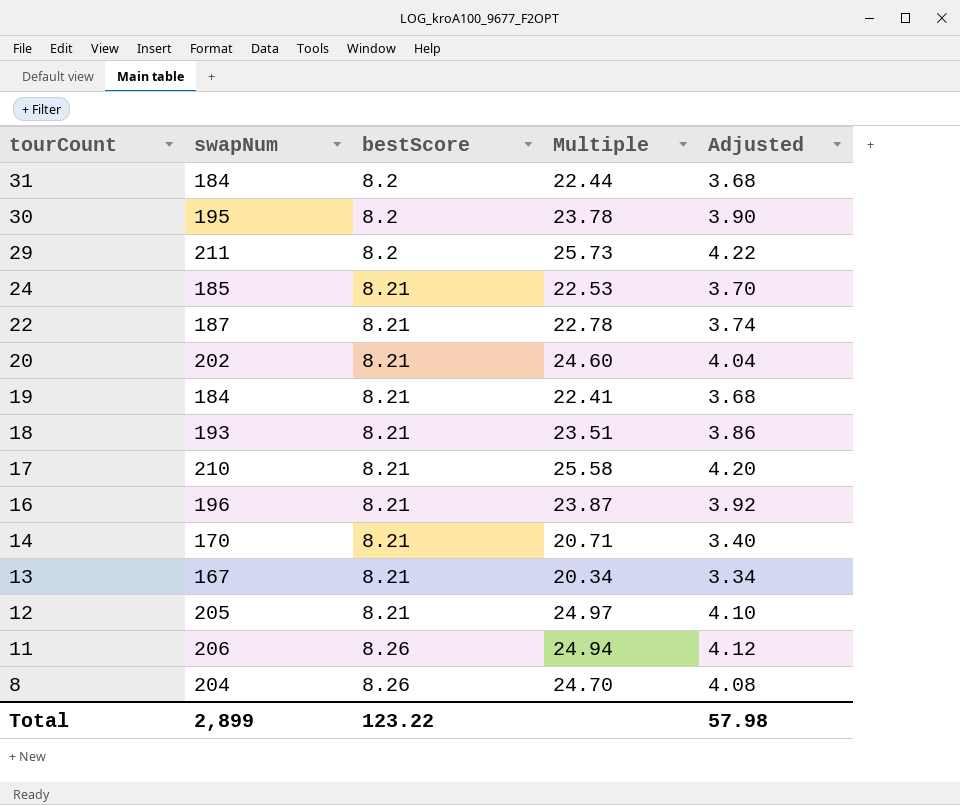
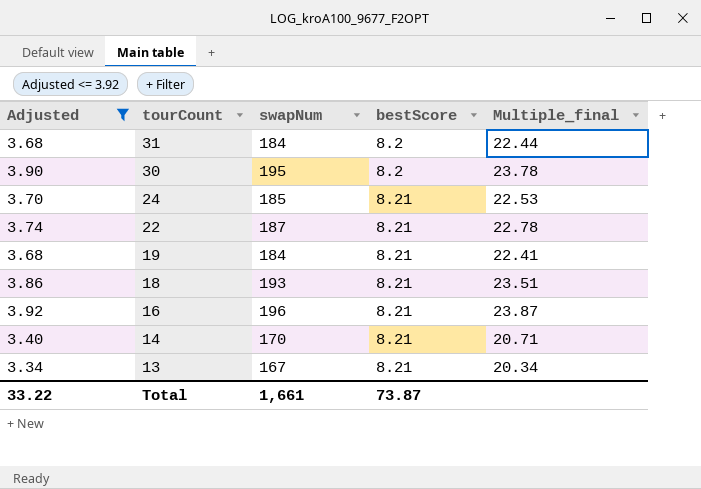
filter: none -> Adjusted <= 3.92
column Adjusted | position: 5 -> 1
column name: Multiple -> Multiple_final
Total | Adjusted: 57.98 -> 33.22
Total | swapNum: 2,899 -> 1,661
Total | bestScore: 123.22 -> 73.87

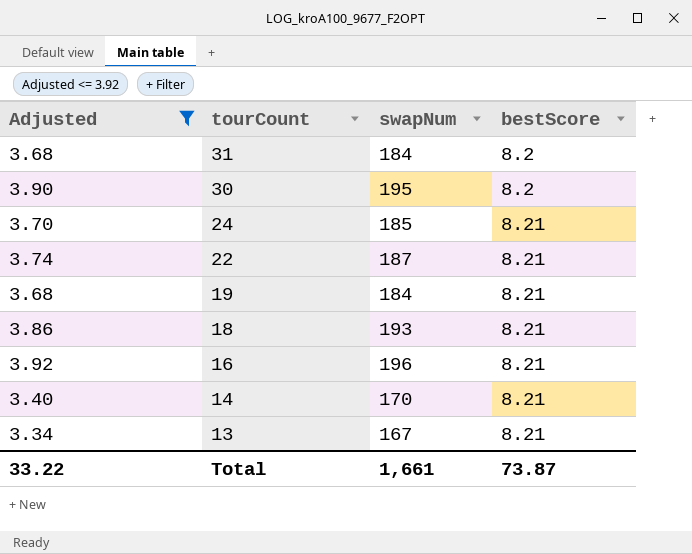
column Multiple_final | formula: [swapNum] / [bestScore] -> none

